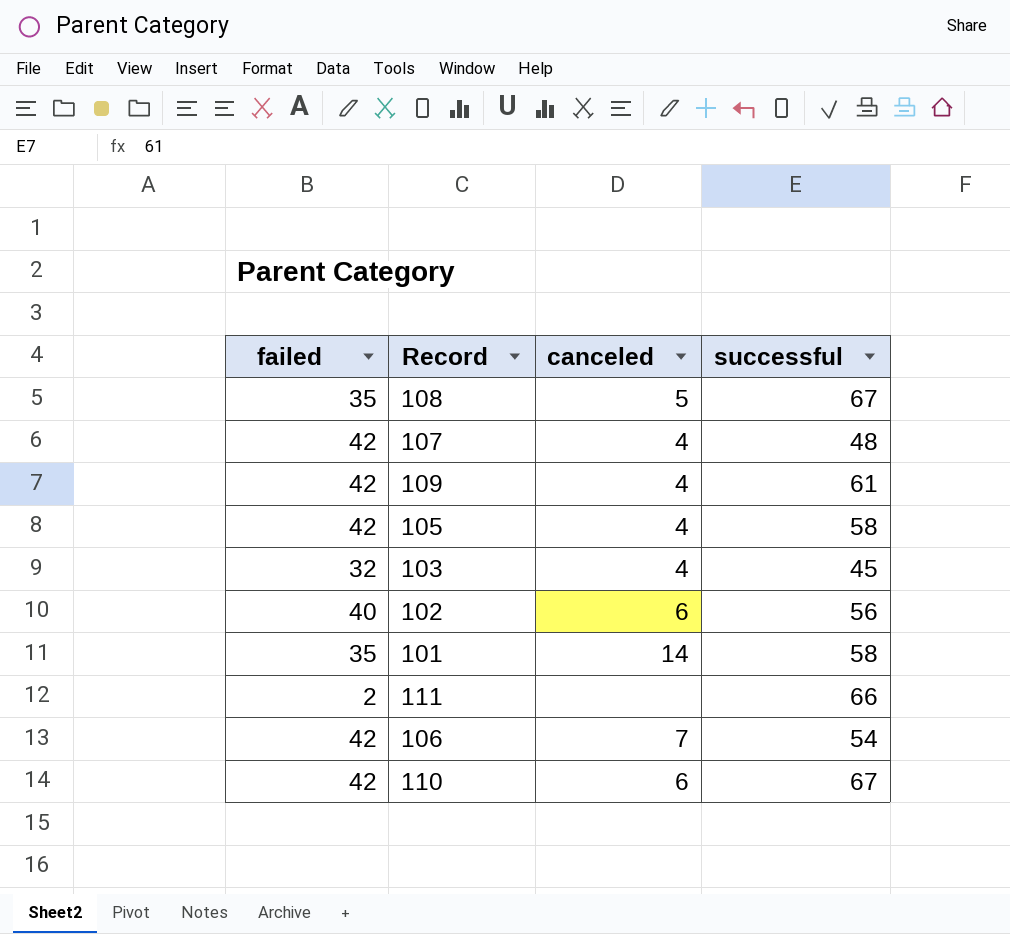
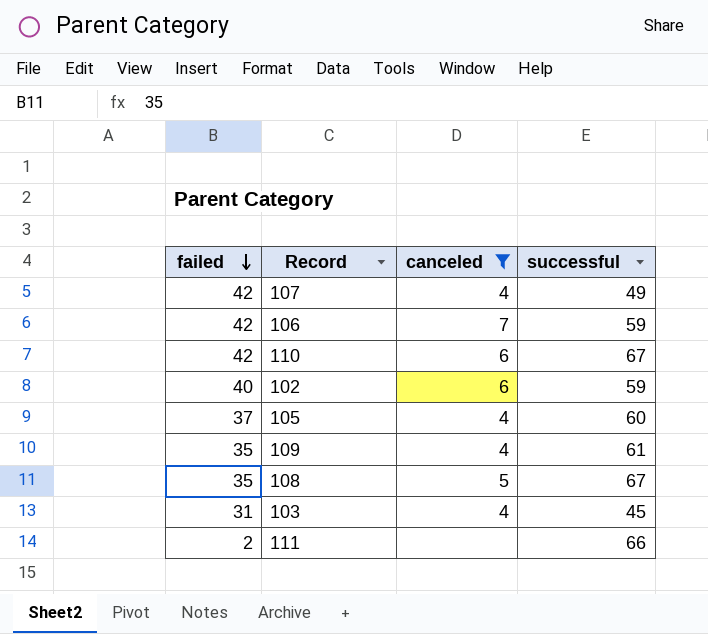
filter: none -> canceled != 14
row order: none -> failed descending
107 | successful: 48 -> 49
106 | successful: 54 -> 59
102 | successful: 56 -> 59
105 | failed: 42 -> 37
105 | successful: 58 -> 60
109 | failed: 42 -> 35
103 | failed: 32 -> 31

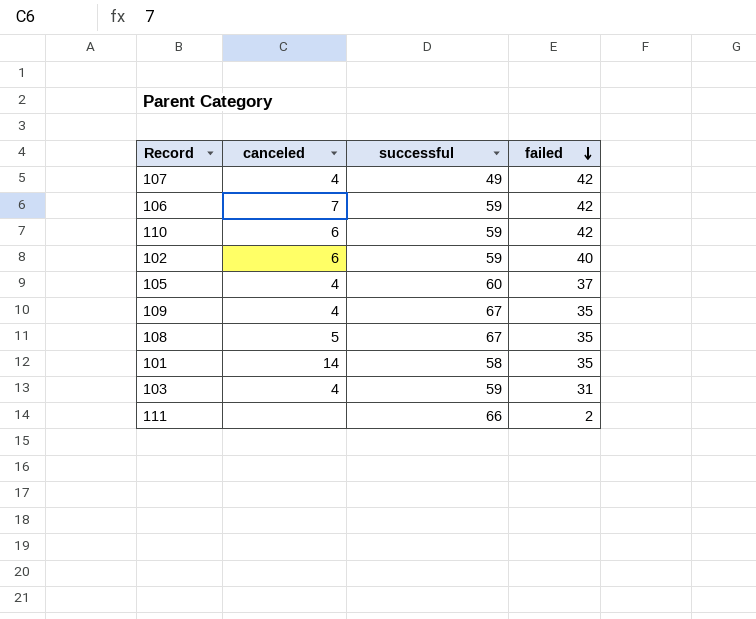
filter: canceled != 14 -> none
column failed | position: 1 -> 4
110 | successful: 67 -> 59
109 | successful: 61 -> 67
103 | successful: 45 -> 59

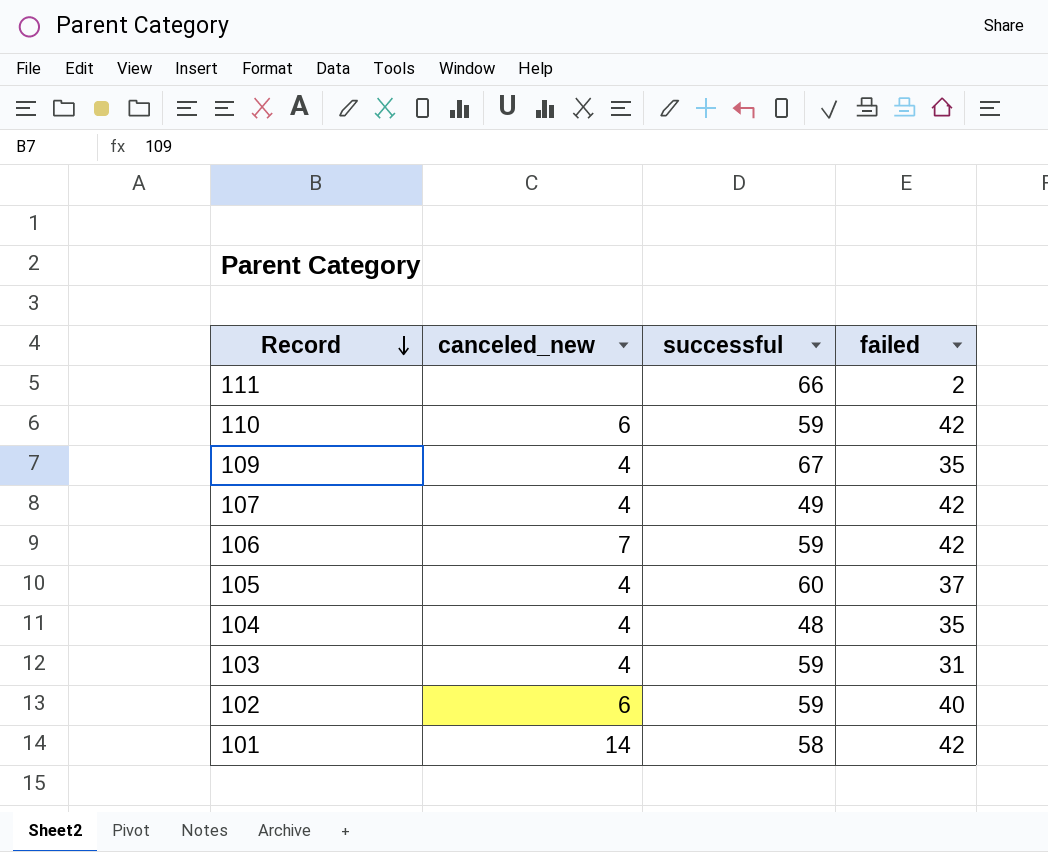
row order: failed descending -> Record descending
column name: canceled -> canceled_new
row 108: 5 | 67 | 35 -> none
row 104: none -> 4 | 48 | 35
101 | failed: 35 -> 42

